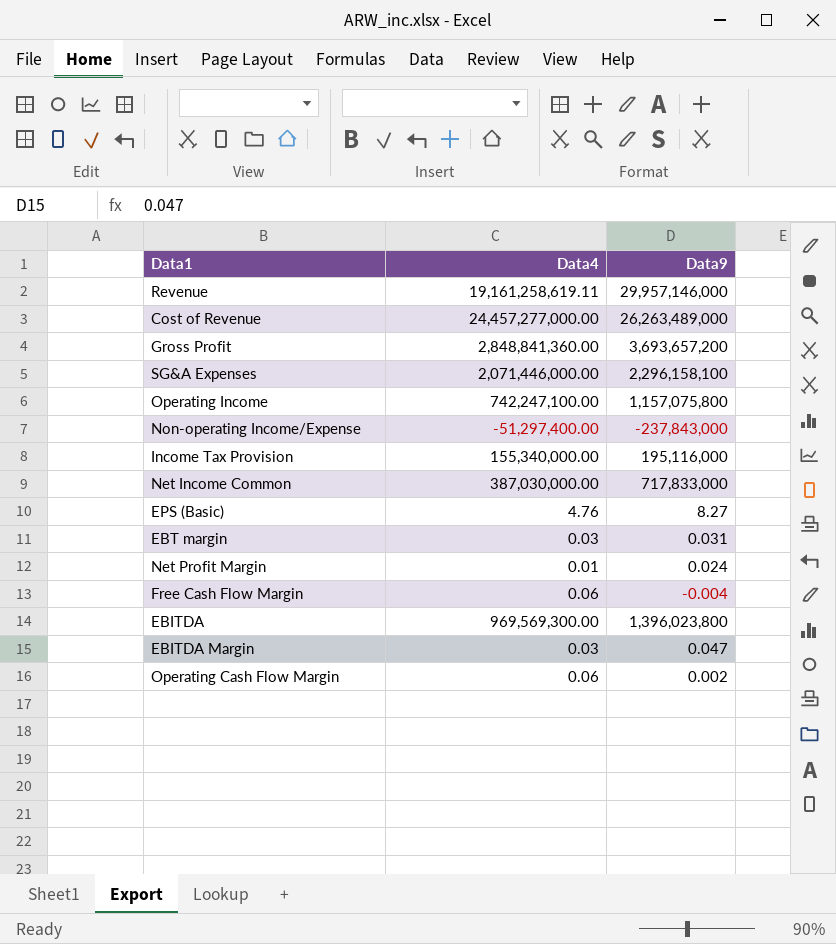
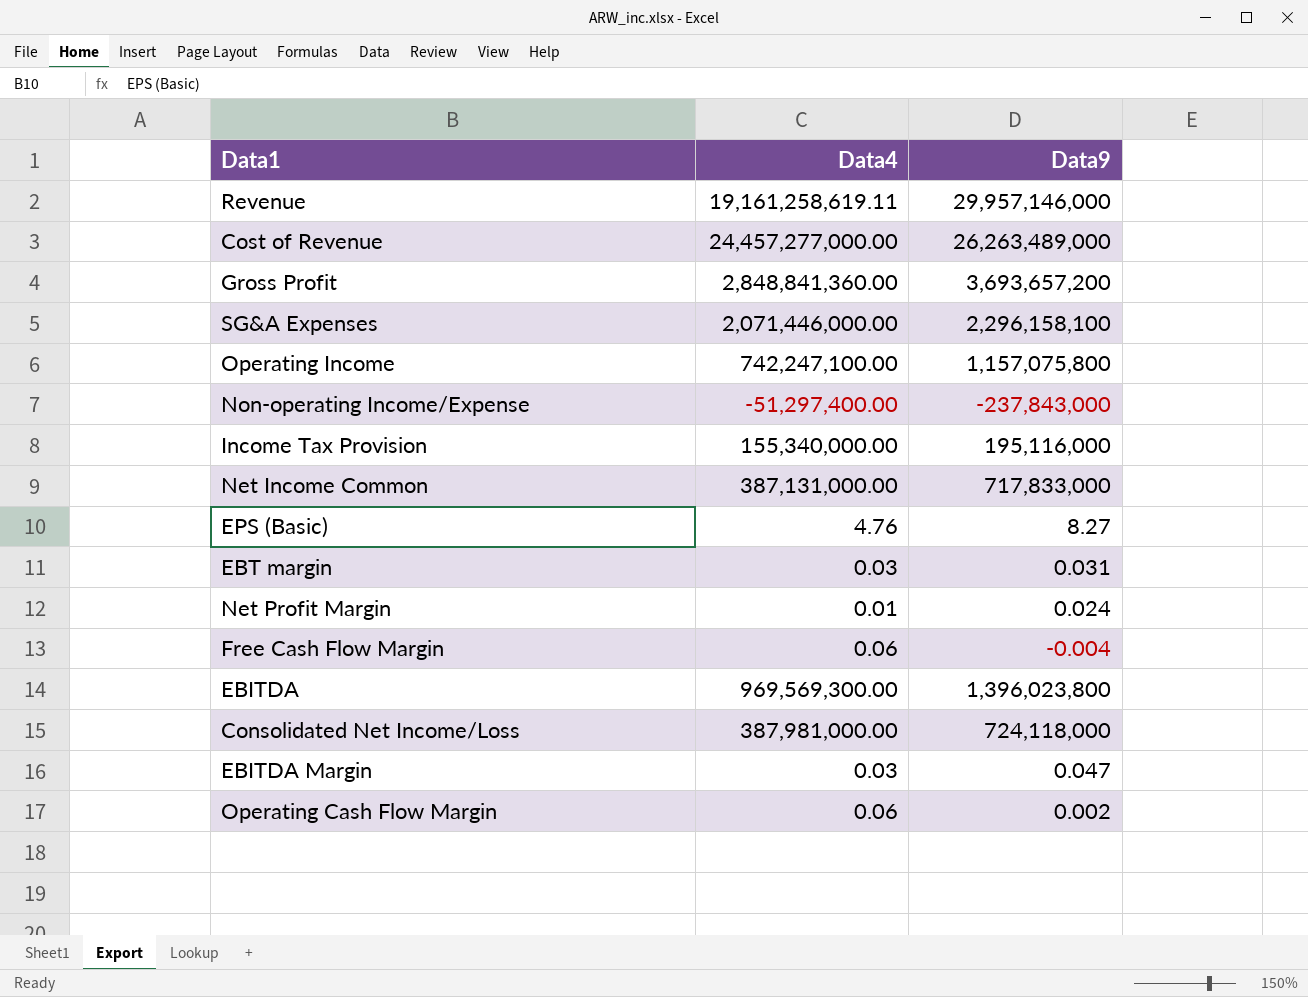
Net Income Common | Data4: 387,030,000.00 -> 387,131,000.00
row Consolidated Net Income/Loss: none -> 387,981,000.00 | 724,118,000

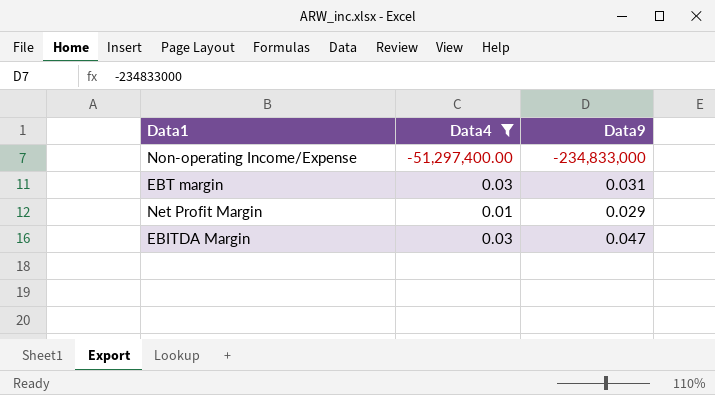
filter: none -> Data4 <= 0.03
Non-operating Income/Expense | Data9: -237,843,000 -> -234,833,000
Net Profit Margin | Data9: 0.024 -> 0.029

